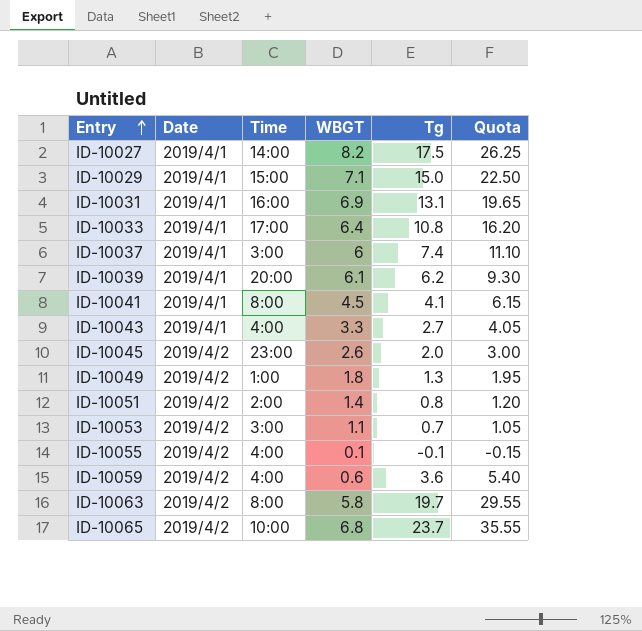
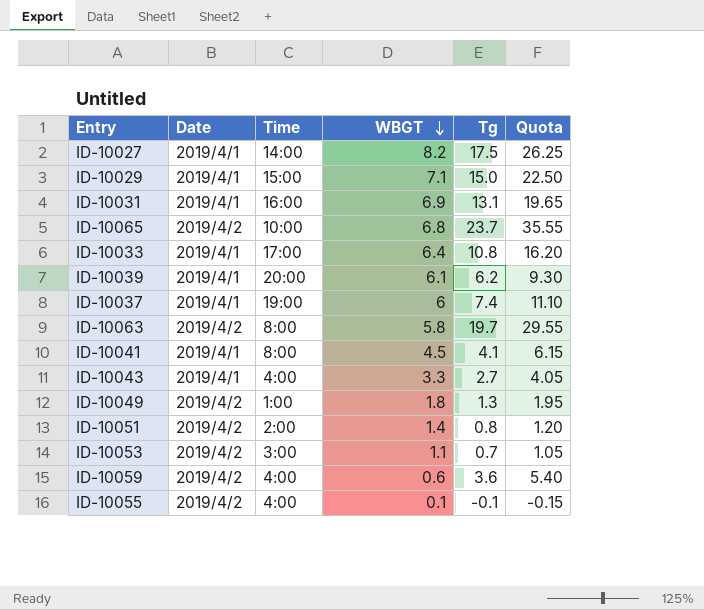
row order: Entry ascending -> WBGT descending
row ID-10045: 2019/4/2 | 23:00 | 2.6 | 2.0 | 3.00 -> none
ID-10037 | Time: 3:00 -> 19:00

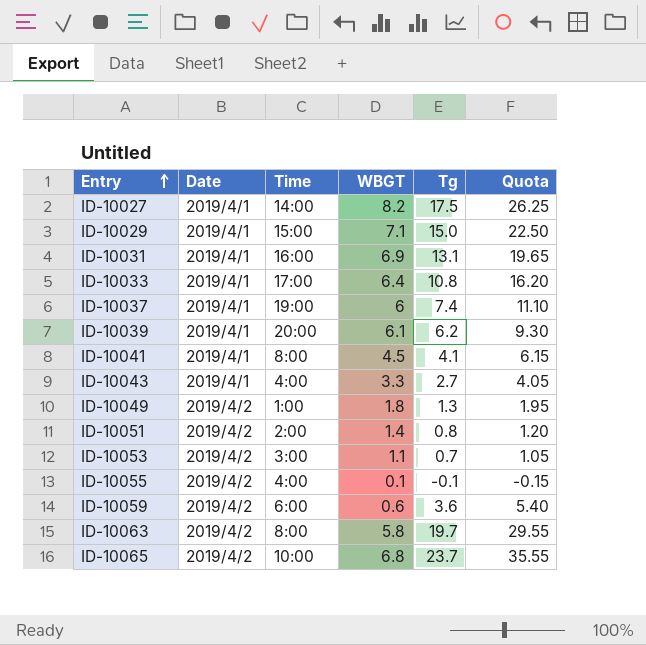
row order: WBGT descending -> Entry ascending
ID-10059 | Time: 4:00 -> 6:00

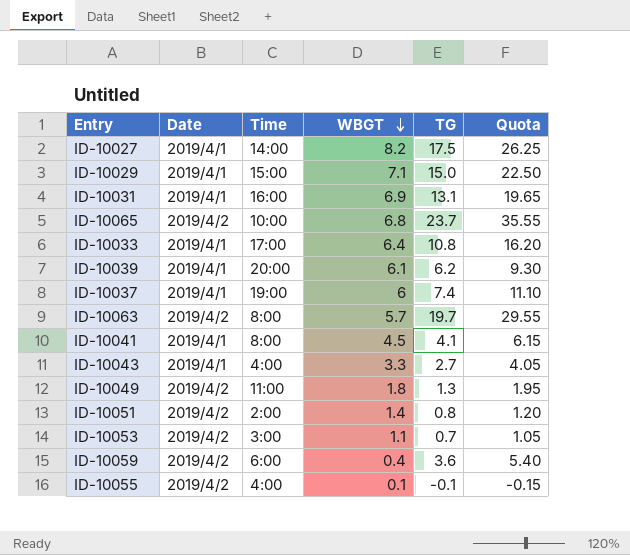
row order: Entry ascending -> WBGT descending
column name: Tg -> TG
ID-10063 | WBGT: 5.8 -> 5.7
ID-10049 | Time: 1:00 -> 11:00
ID-10059 | WBGT: 0.6 -> 0.4

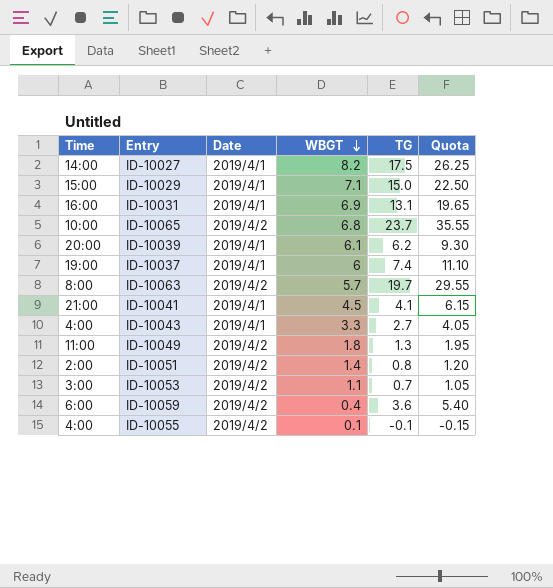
column Time | position: 3 -> 1
row ID-10033: 2019/4/1 | 17:00 | 6.4 | 10.8 | 16.20 -> none
ID-10041 | Time: 8:00 -> 21:00

